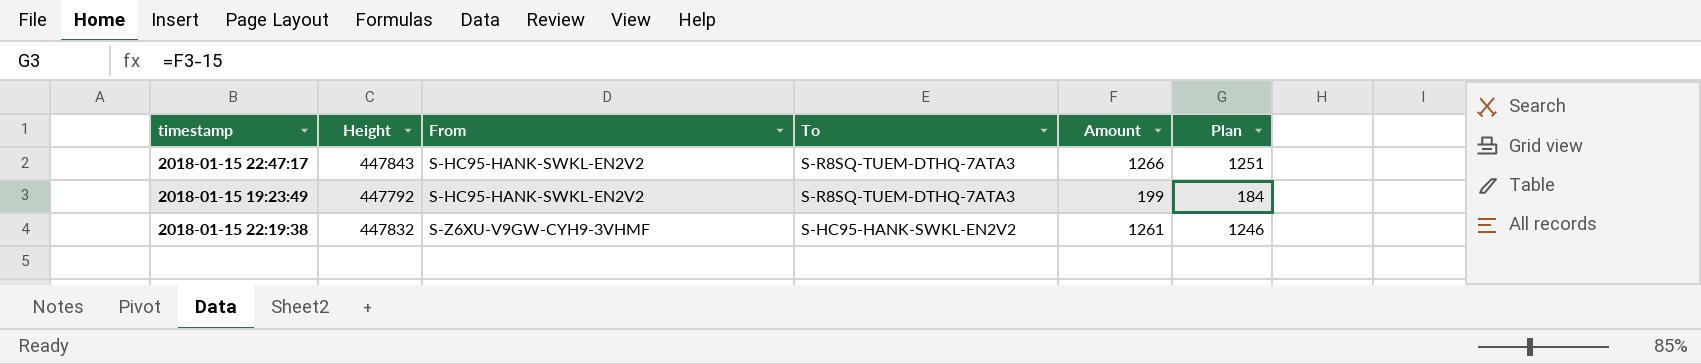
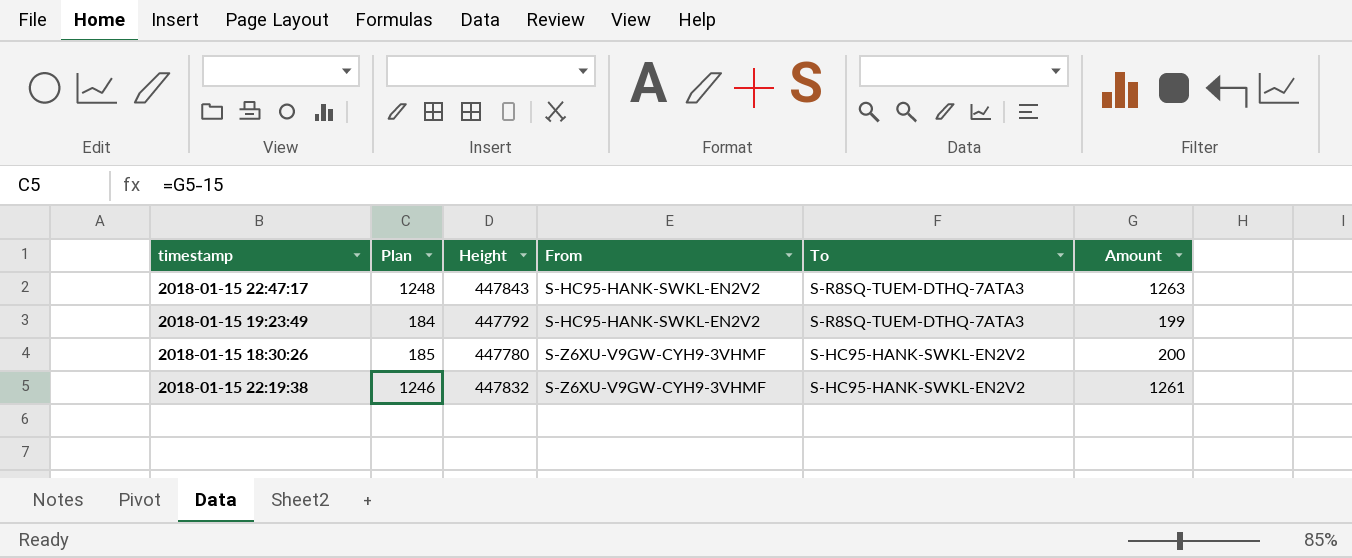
column Plan | position: 6 -> 2
2018-01-15 22:47:17 | Plan: 1251 -> 1248
2018-01-15 22:47:17 | Amount: 1266 -> 1263
row 2018-01-15 18:30:26: none -> 185 | 447780 | S-Z6XU-V9GW-CYH9-3VHMF | S-HC95-HANK-SWKL-EN2V2 | 200

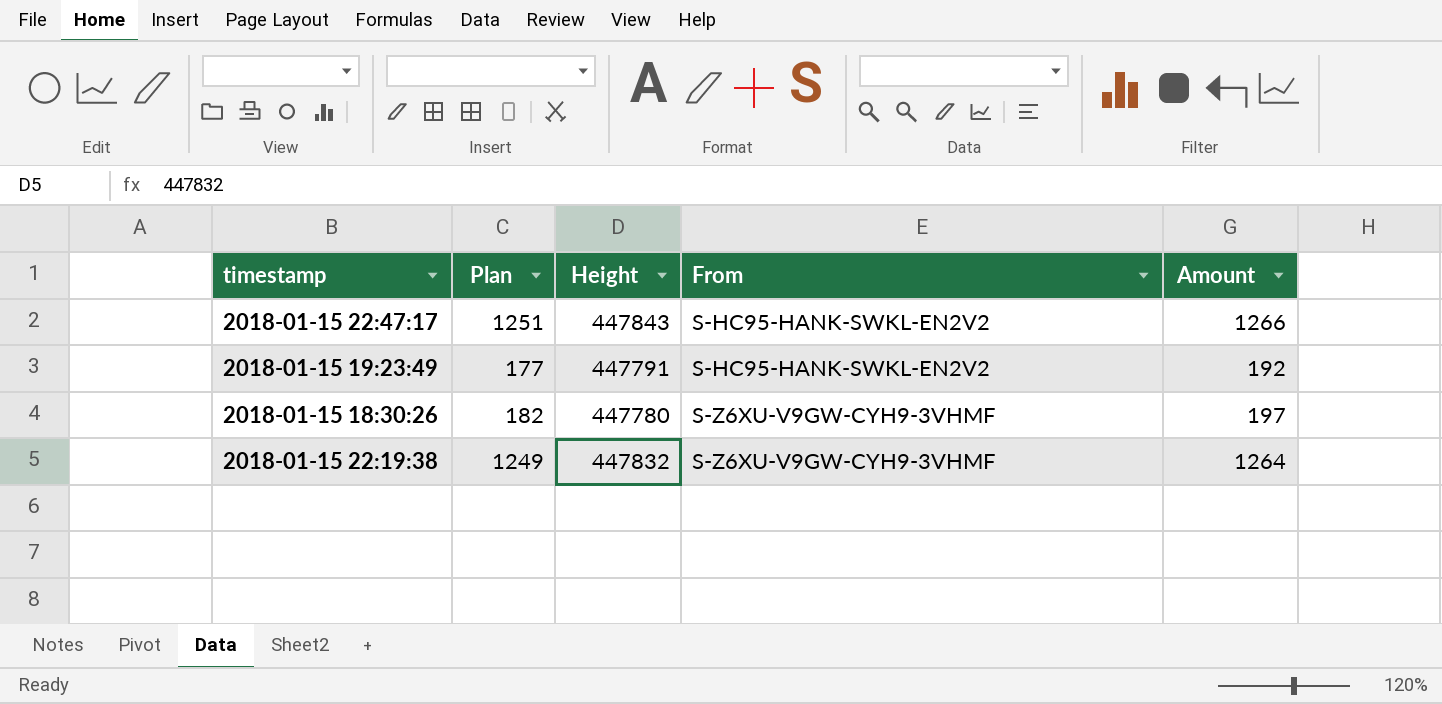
column To | position: 5 -> none
2018-01-15 22:47:17 | Plan: 1248 -> 1251
2018-01-15 22:47:17 | Amount: 1263 -> 1266
2018-01-15 19:23:49 | Plan: 184 -> 177
2018-01-15 19:23:49 | Height: 447792 -> 447791
2018-01-15 19:23:49 | Amount: 199 -> 192
2018-01-15 18:30:26 | Plan: 185 -> 182
2018-01-15 18:30:26 | Amount: 200 -> 197
2018-01-15 22:19:38 | Plan: 1246 -> 1249
2018-01-15 22:19:38 | Amount: 1261 -> 1264

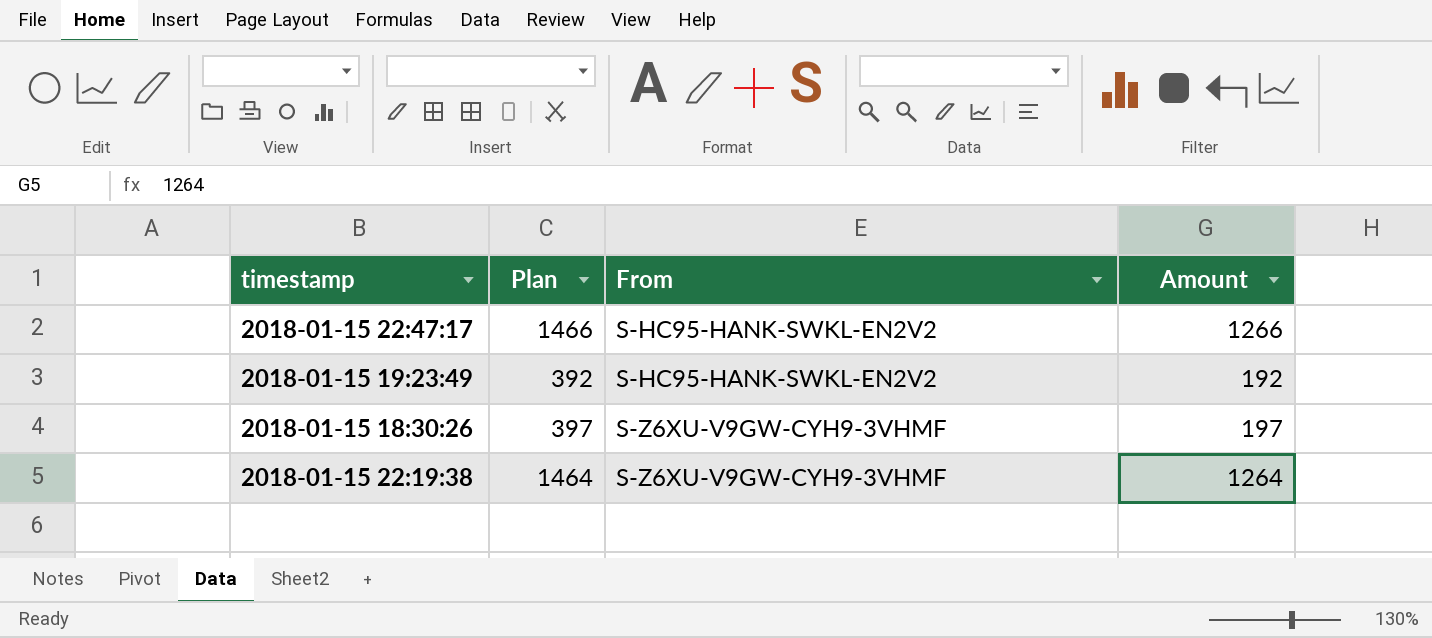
column Height | position: 3 -> none
column Plan | formula: [Amount] - 15 -> [Amount] + 200

